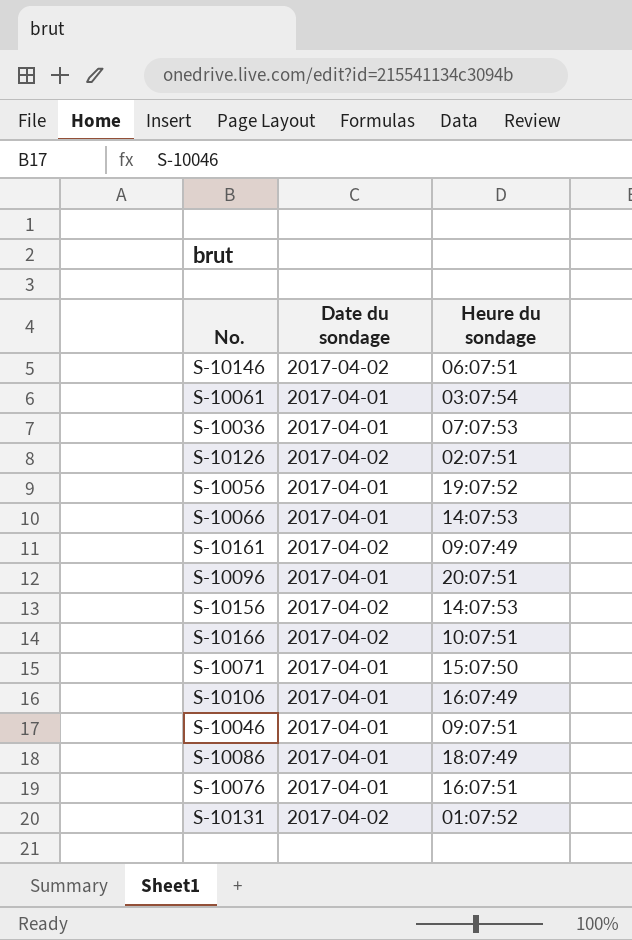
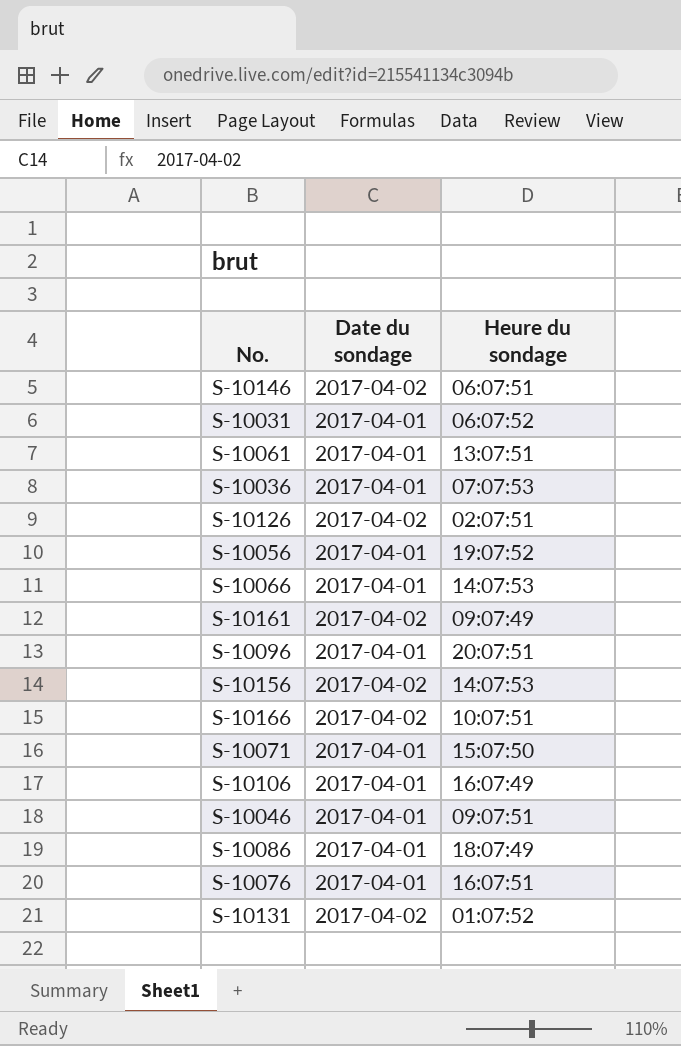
row S-10031: none -> 2017-04-01 | 06:07:52
S-10061 | Heure du sondage: 03:07:54 -> 13:07:51

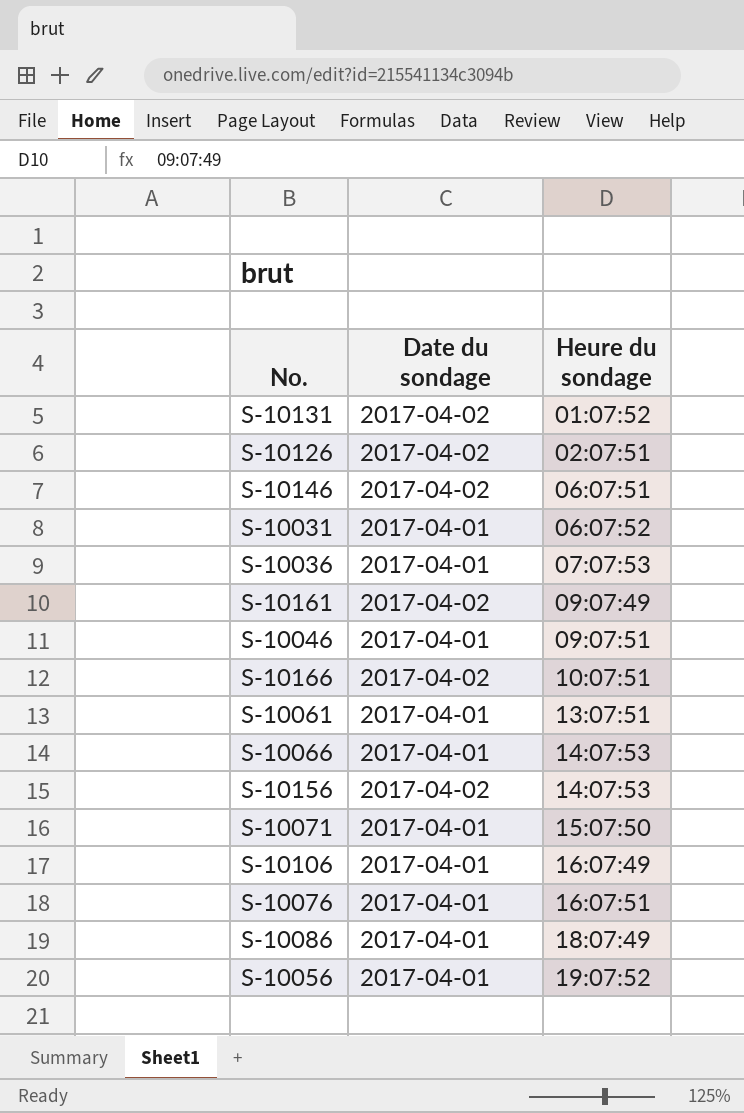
row order: none -> Heure du sondage ascending
row S-10096: 2017-04-01 | 20:07:51 -> none

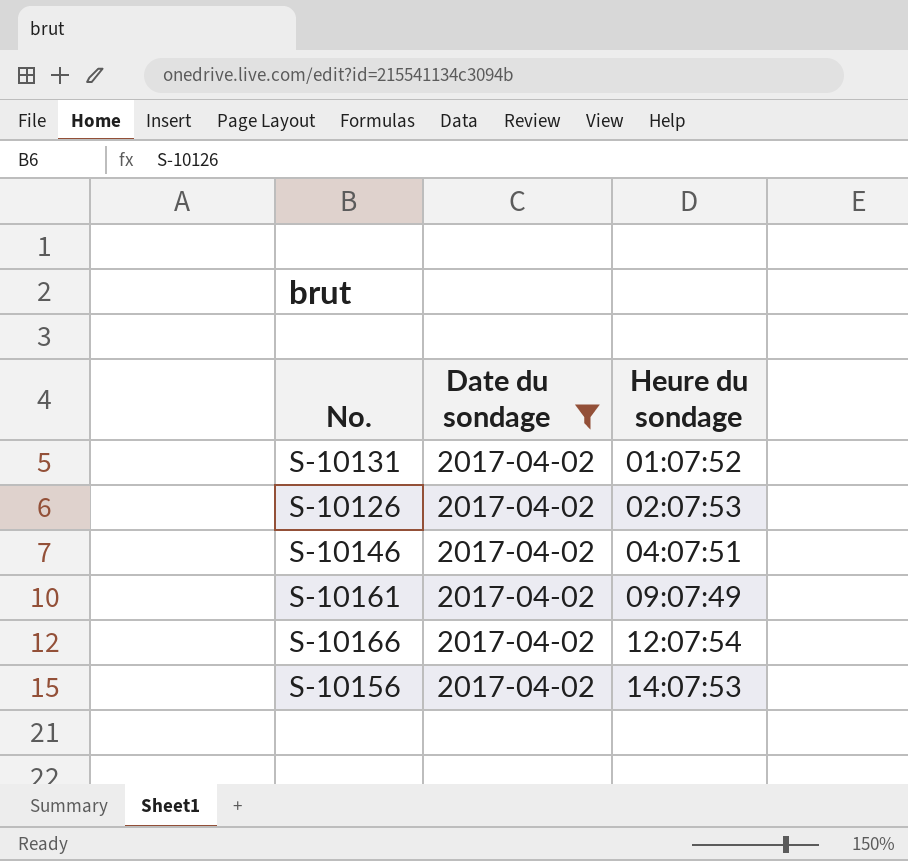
filter: none -> Date du sondage = 2017-04-02
S-10126 | Heure du sondage: 02:07:51 -> 02:07:53
S-10146 | Heure du sondage: 06:07:51 -> 04:07:51
S-10166 | Heure du sondage: 10:07:51 -> 12:07:54

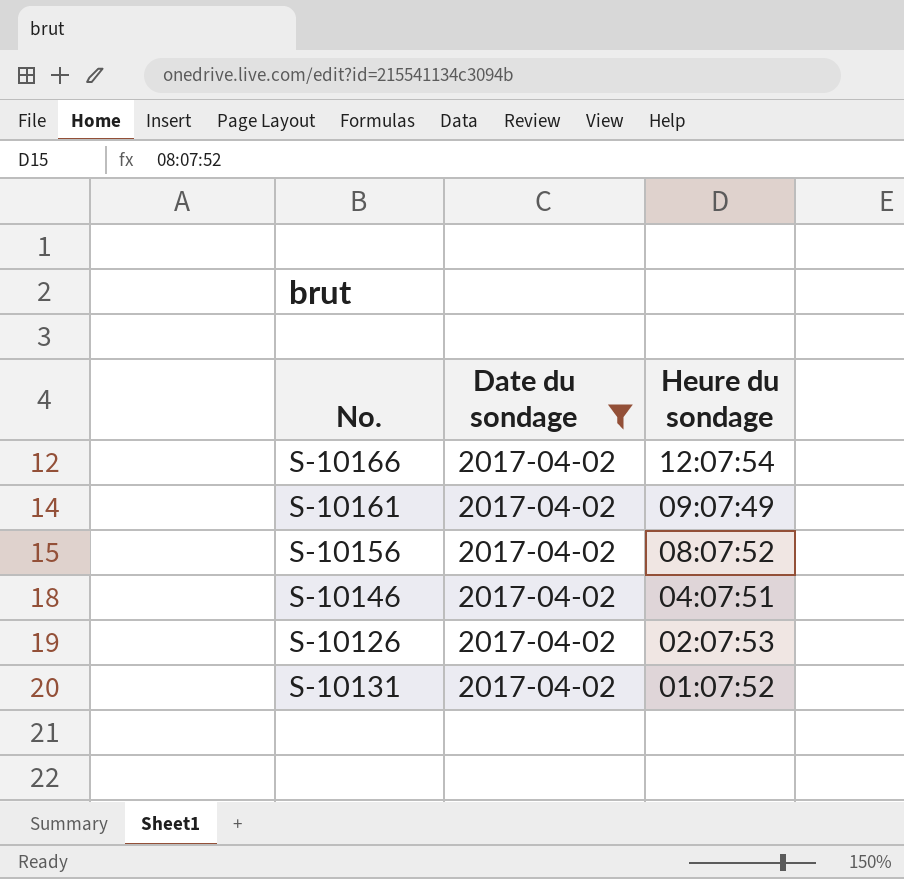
row order: Heure du sondage ascending -> Heure du sondage descending
S-10156 | Heure du sondage: 14:07:53 -> 08:07:52

